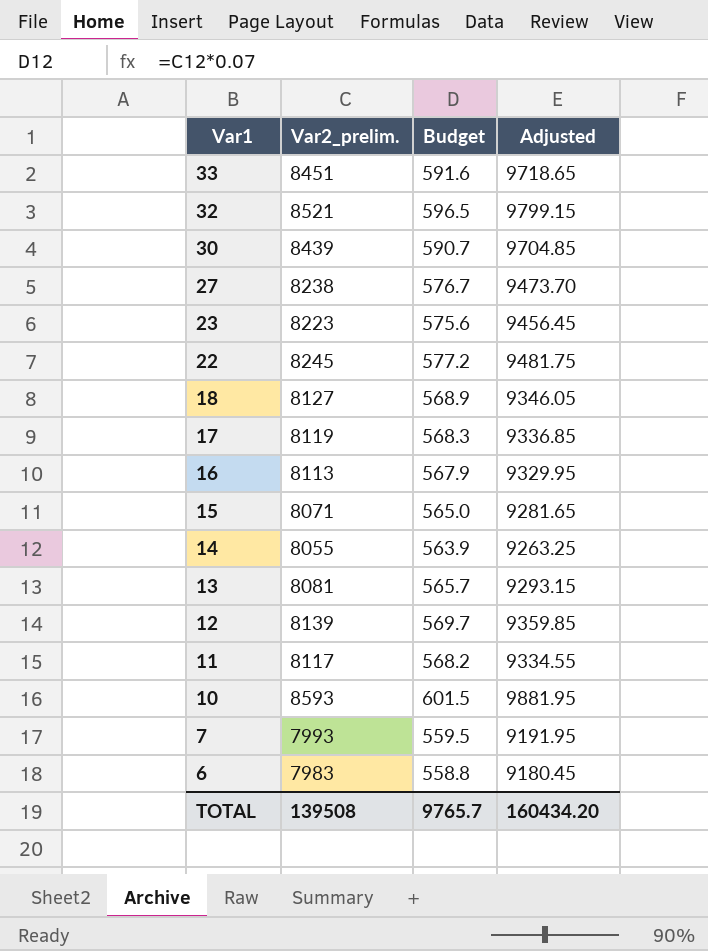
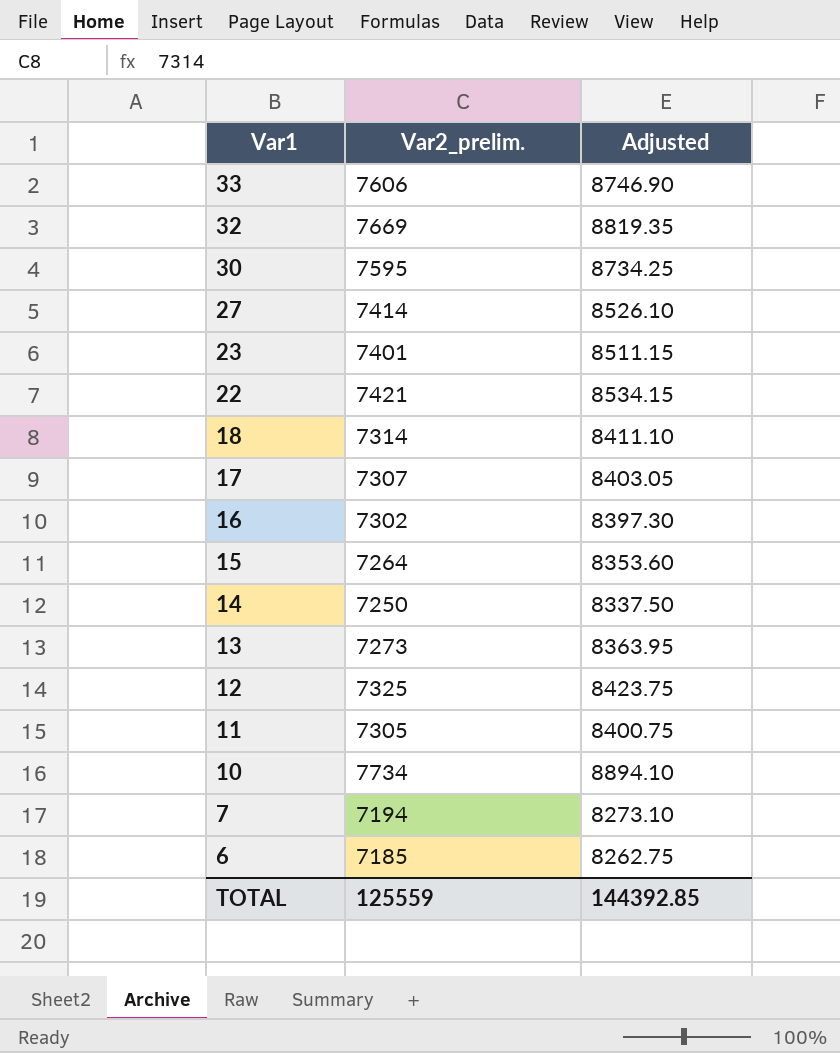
column Budget | formula: [Var2_prelim.] * 0.07 -> none
33 | Var2_prelim.: 8451 -> 7606
33 | Adjusted: 9718.65 -> 8746.90
32 | Var2_prelim.: 8521 -> 7669
32 | Adjusted: 9799.15 -> 8819.35
30 | Var2_prelim.: 8439 -> 7595
30 | Adjusted: 9704.85 -> 8734.25
27 | Var2_prelim.: 8238 -> 7414
27 | Adjusted: 9473.70 -> 8526.10
23 | Var2_prelim.: 8223 -> 7401
23 | Adjusted: 9456.45 -> 8511.15
22 | Var2_prelim.: 8245 -> 7421
22 | Adjusted: 9481.75 -> 8534.15
18 | Var2_prelim.: 8127 -> 7314
18 | Adjusted: 9346.05 -> 8411.10
17 | Var2_prelim.: 8119 -> 7307
17 | Adjusted: 9336.85 -> 8403.05
16 | Var2_prelim.: 8113 -> 7302
16 | Adjusted: 9329.95 -> 8397.30
15 | Var2_prelim.: 8071 -> 7264
15 | Adjusted: 9281.65 -> 8353.60
14 | Var2_prelim.: 8055 -> 7250
14 | Adjusted: 9263.25 -> 8337.50
13 | Var2_prelim.: 8081 -> 7273
13 | Adjusted: 9293.15 -> 8363.95
12 | Var2_prelim.: 8139 -> 7325
12 | Adjusted: 9359.85 -> 8423.75
11 | Var2_prelim.: 8117 -> 7305
11 | Adjusted: 9334.55 -> 8400.75
10 | Var2_prelim.: 8593 -> 7734
10 | Adjusted: 9881.95 -> 8894.10
7 | Var2_prelim.: 7993 -> 7194
7 | Adjusted: 9191.95 -> 8273.10
6 | Var2_prelim.: 7983 -> 7185
6 | Adjusted: 9180.45 -> 8262.75
TOTAL | Var2_prelim.: 139508 -> 125559
TOTAL | Adjusted: 160434.20 -> 144392.85

